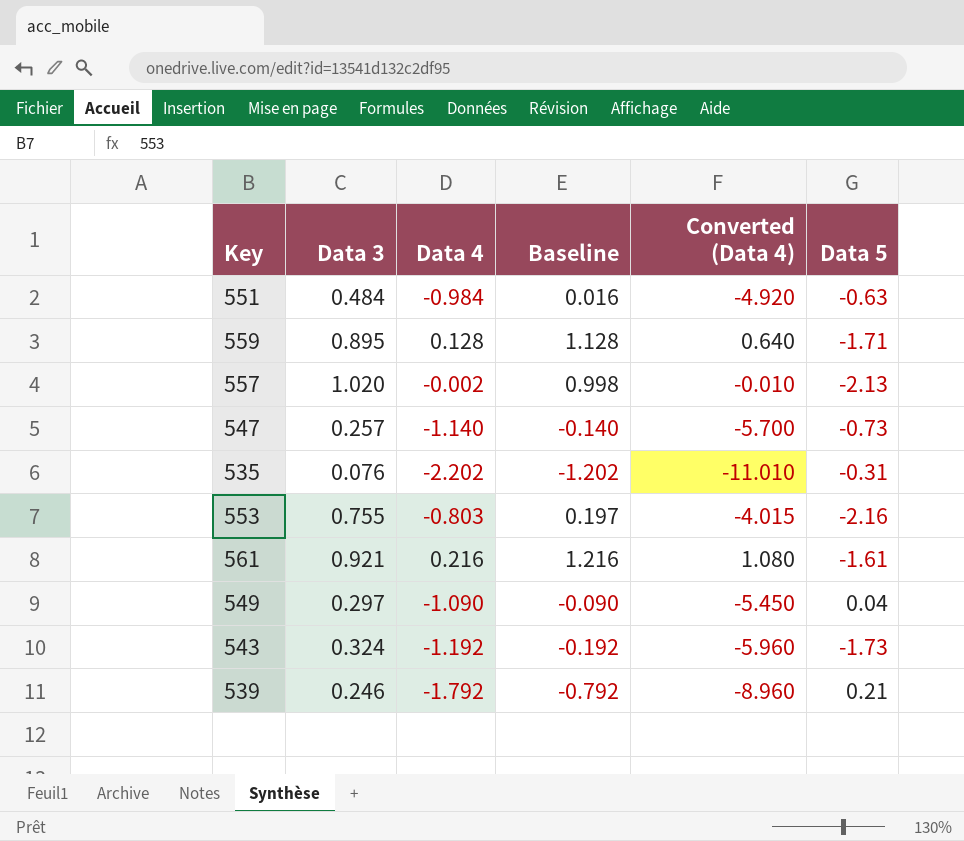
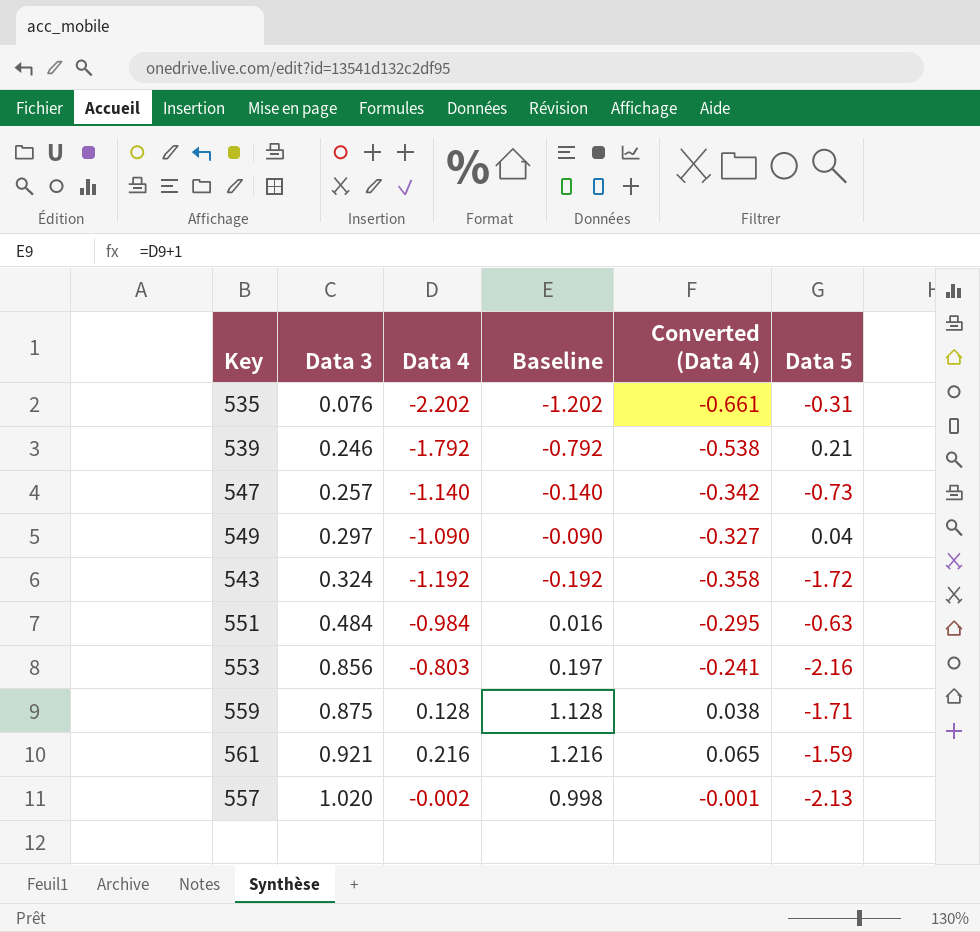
row order: none -> Data 3 ascending
column Converted (Data 4) | formula: [Data 4] * 5 -> [Data 4] * 0.3
543 | Data 5: -1.73 -> -1.72
553 | Data 3: 0.755 -> 0.856
559 | Data 3: 0.895 -> 0.875
561 | Data 5: -1.61 -> -1.59

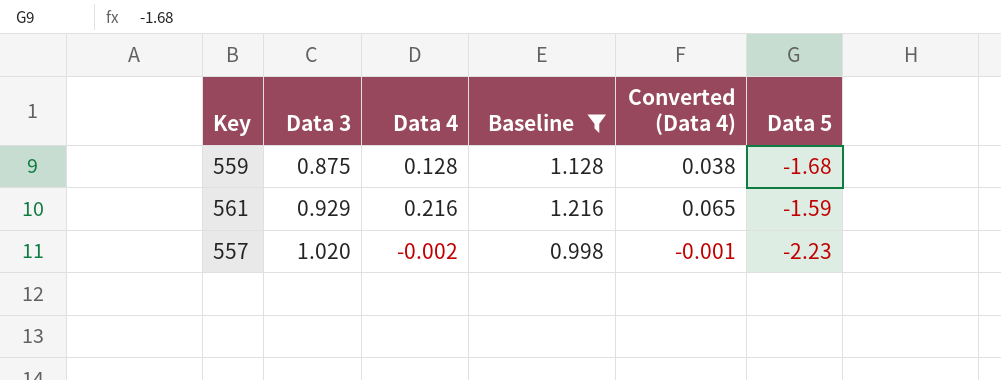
filter: none -> Baseline >= 0.998
559 | Data 5: -1.71 -> -1.68
561 | Data 3: 0.921 -> 0.929
557 | Data 5: -2.13 -> -2.23

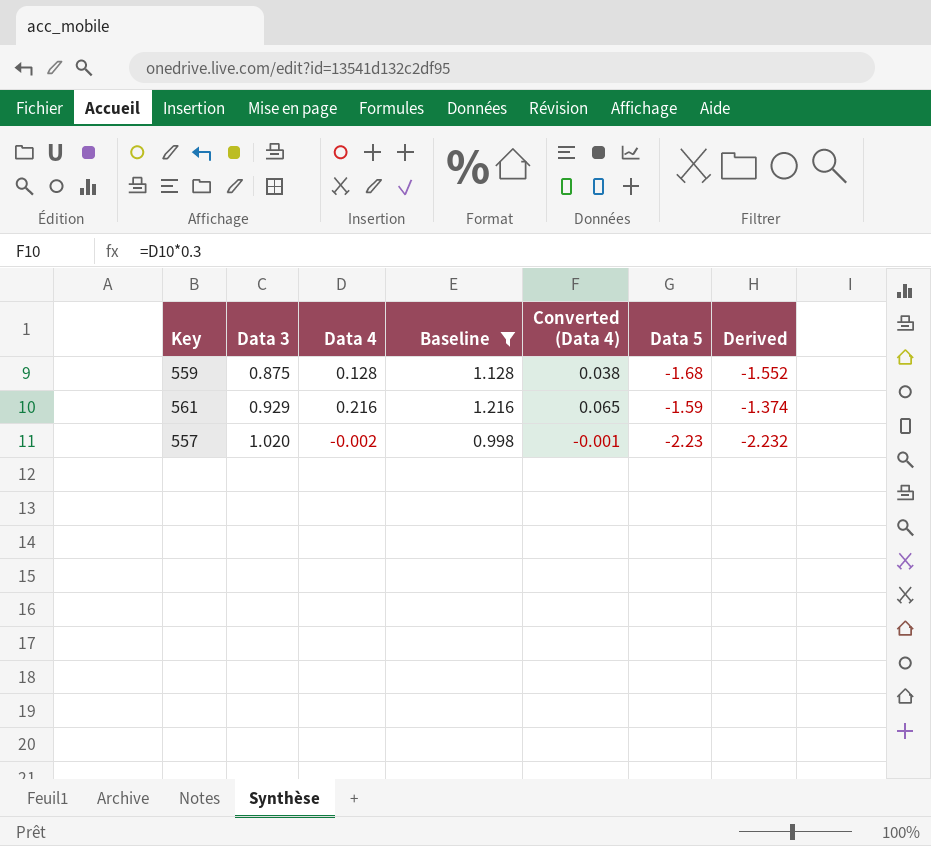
column Derived | formula: none -> [Data 4] + [Data 5]

